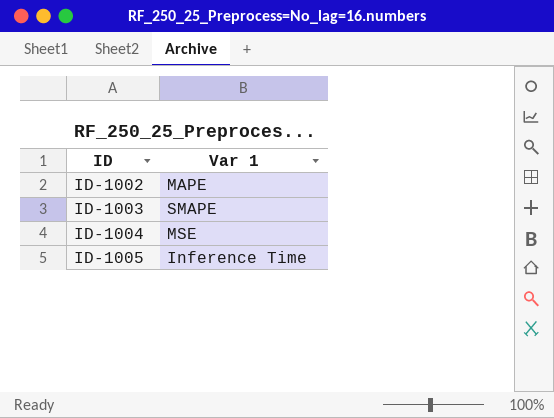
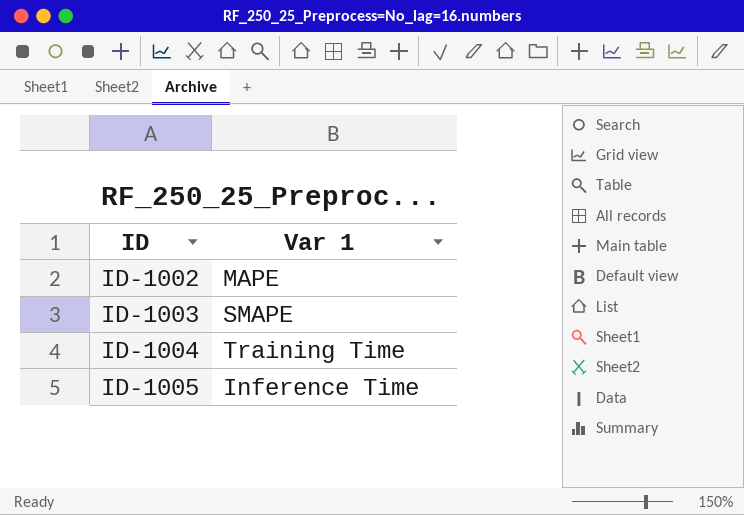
ID-1004 | Var 1: MSE -> Training Time

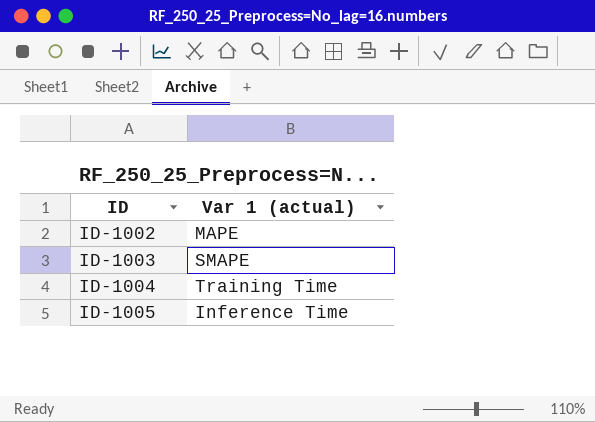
column name: Var 1 -> Var 1 (actual)

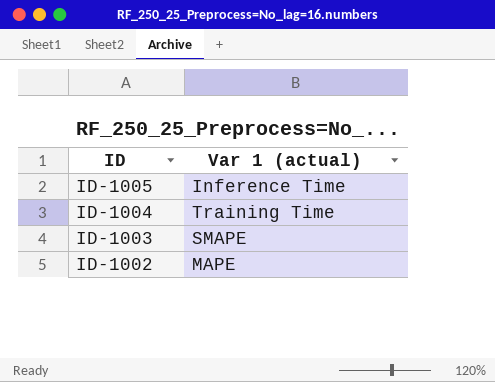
row order: ID ascending -> ID descending

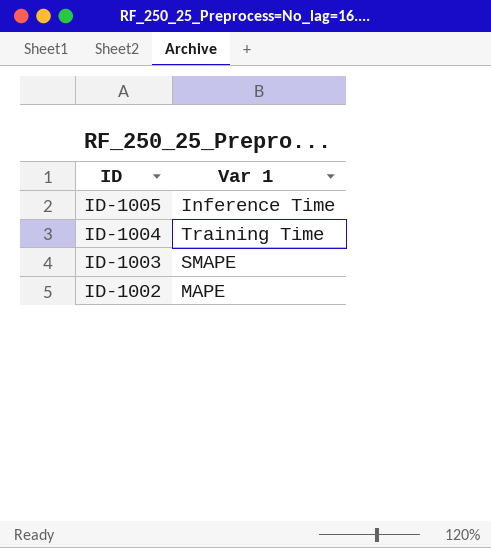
column name: Var 1 (actual) -> Var 1

